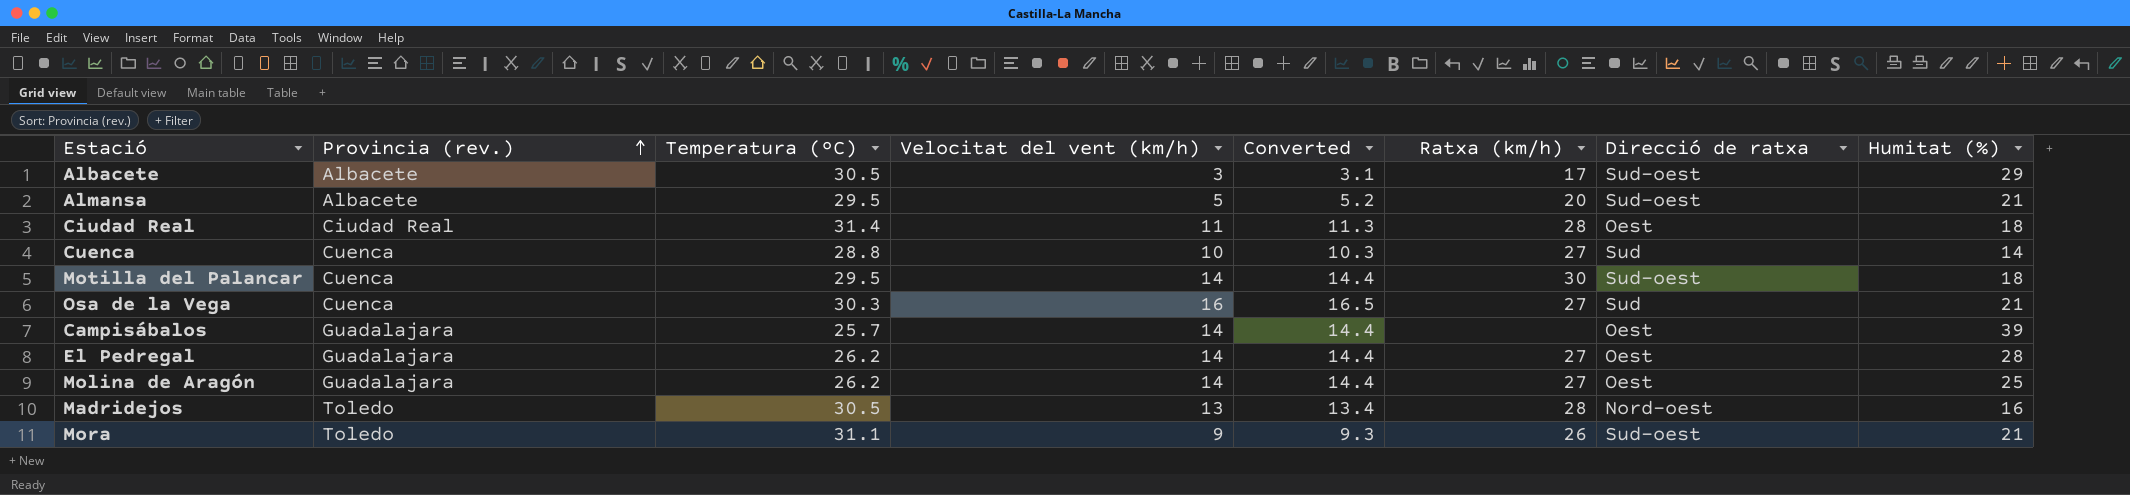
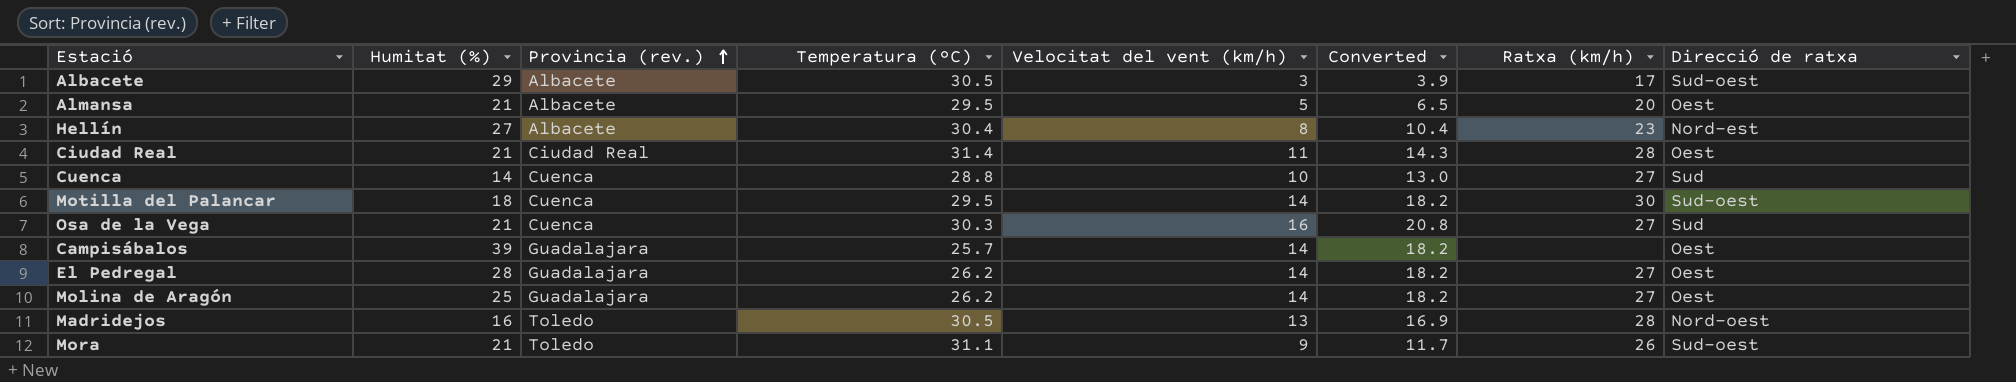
column Humitat (%) | position: 8 -> 2
column Converted | formula: [Velocitat del vent (km/h)] * 1.03 -> [Velocitat del vent (km/h)] * 1.3
Almansa | Direcció de ratxa: Sud-oest -> Oest
row Hellín: none -> 27 | Albacete | 30.4 | 8 | 10.4 | 23 | Nord-est
Ciudad Real | Humitat (%): 18 -> 21

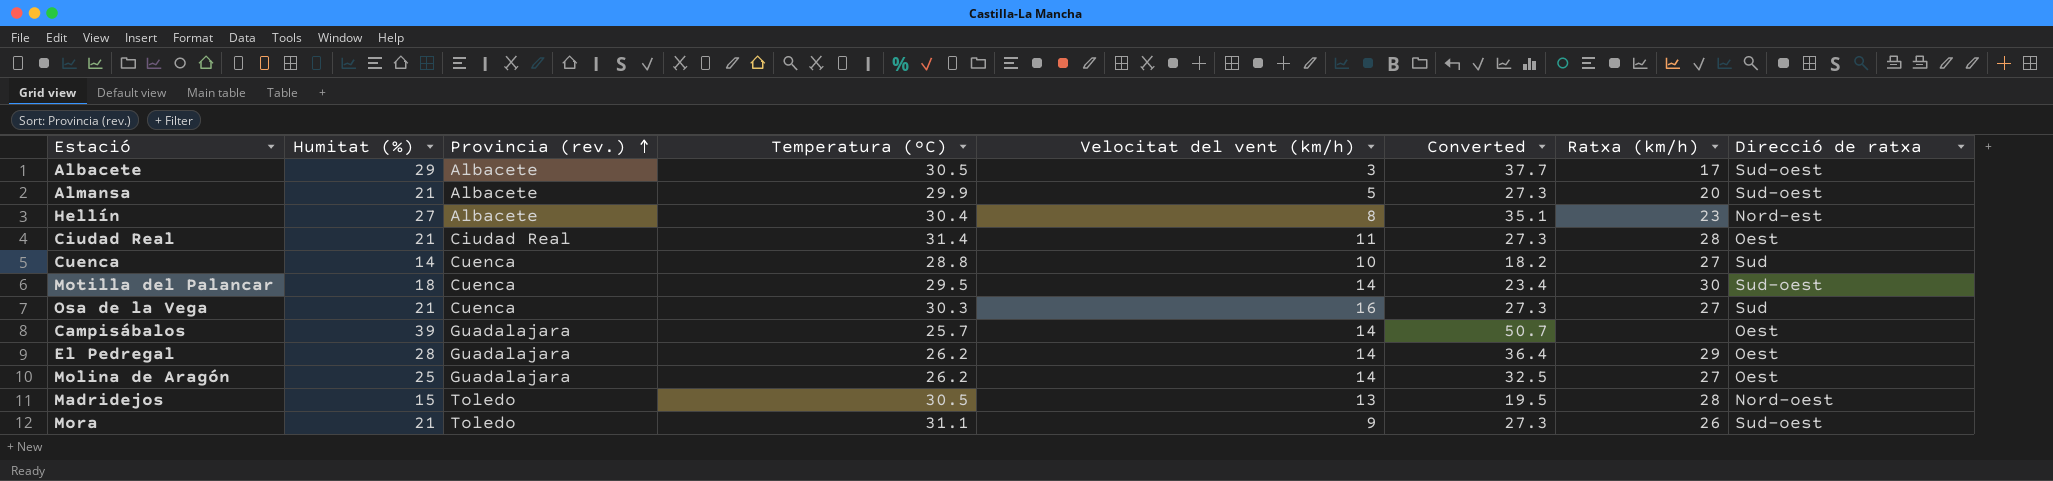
column Converted | formula: [Velocitat del vent (km/h)] * 1.3 -> [Humitat (%)] * 1.3
Almansa | Temperatura (ºC): 29.5 -> 29.9
Almansa | Direcció de ratxa: Oest -> Sud-oest
El Pedregal | Ratxa (km/h): 27 -> 29
Madridejos | Humitat (%): 16 -> 15

